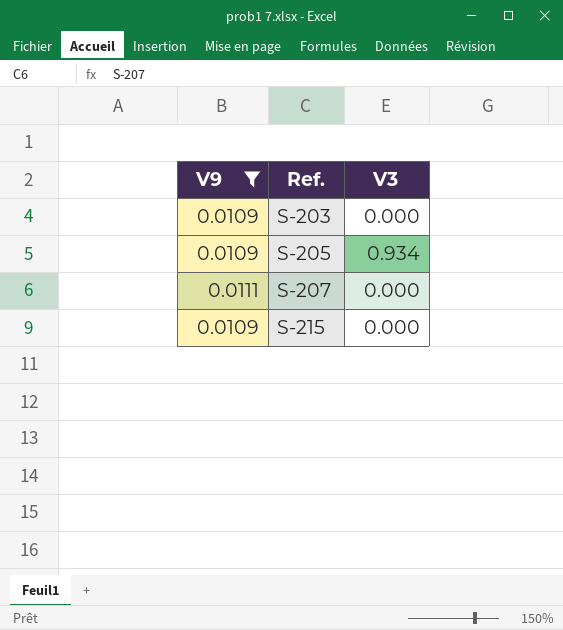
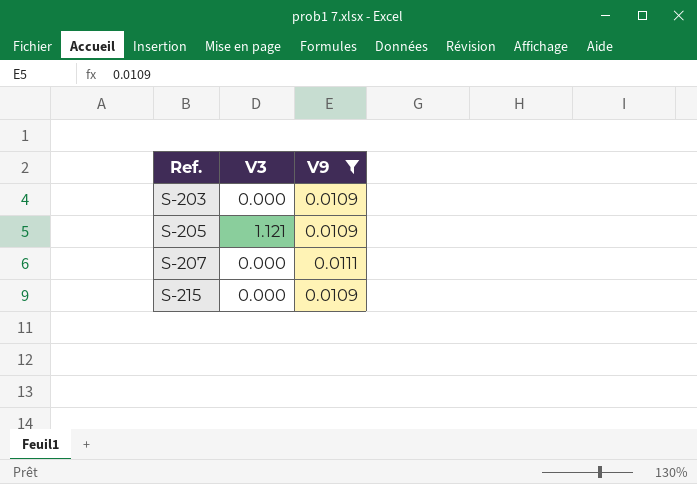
column V9 | position: 1 -> 3
S-205 | V3: 0.934 -> 1.121

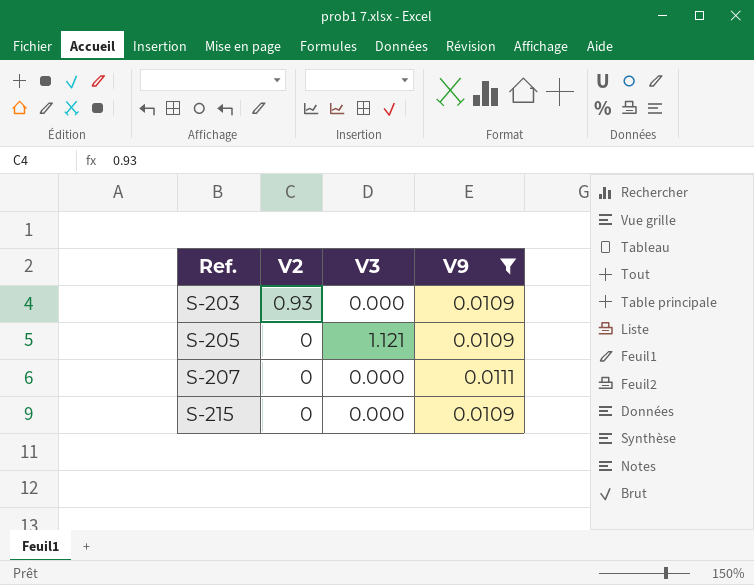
column V2 | position: none -> 2

